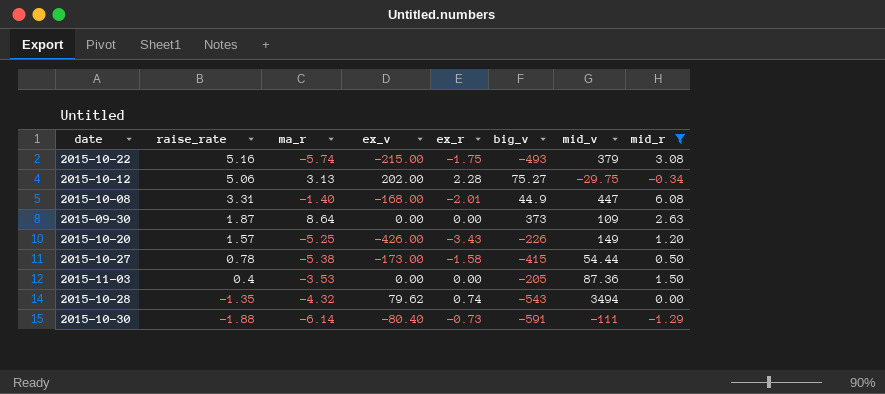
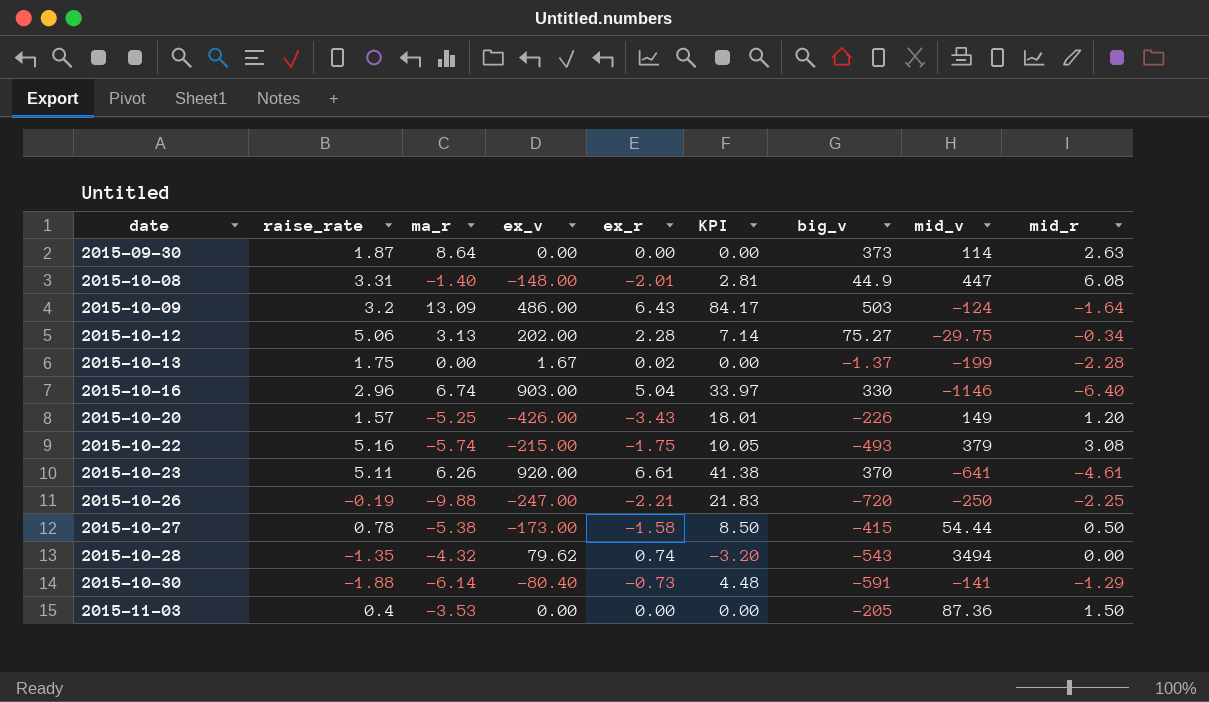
filter: mid_r >= -1.29 -> none
row order: raise_rate descending -> date ascending
column KPI | formula: none -> [ma_r] * [ex_r]
2015-09-30 | mid_v: 109 -> 114
2015-10-08 | ex_v: -168.00 -> -148.00
2015-10-30 | mid_v: -111 -> -141

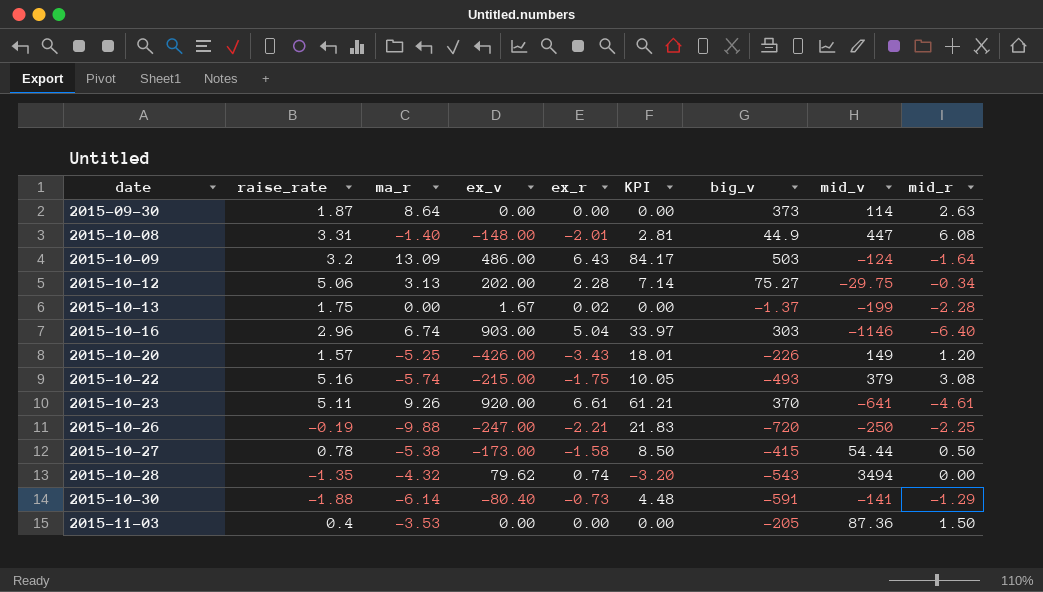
2015-10-16 | big_v: 330 -> 303
2015-10-23 | ma_r: 6.26 -> 9.26
2015-10-23 | KPI: 41.38 -> 61.21

